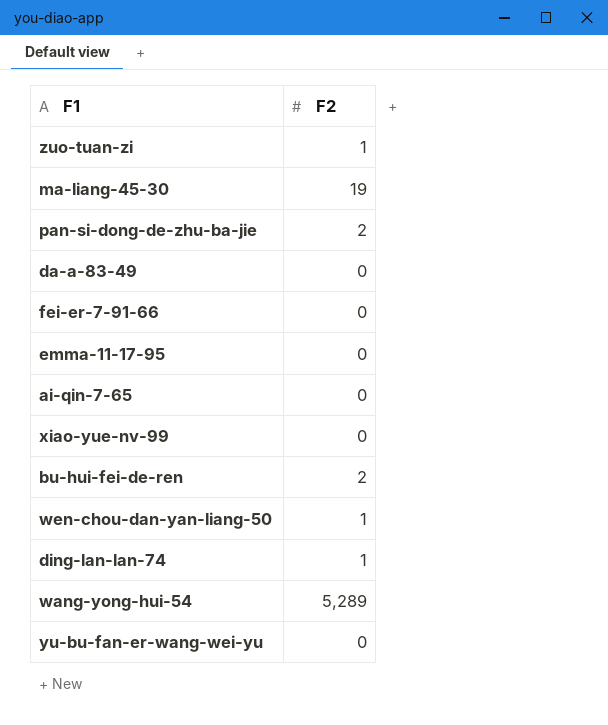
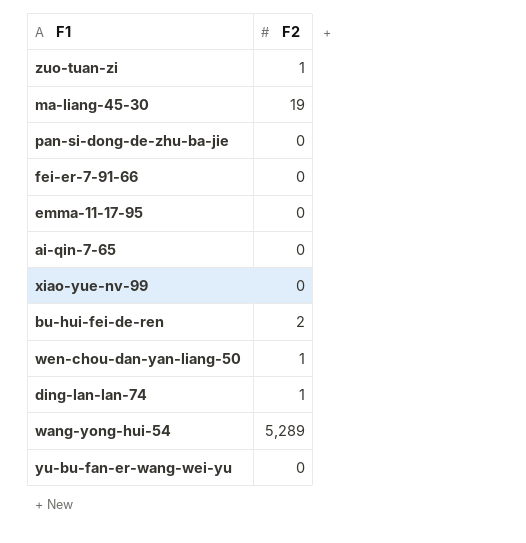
row da-a-83-49: 0 -> none
pan-si-dong-de-zhu-ba-jie | F2: 2 -> 0

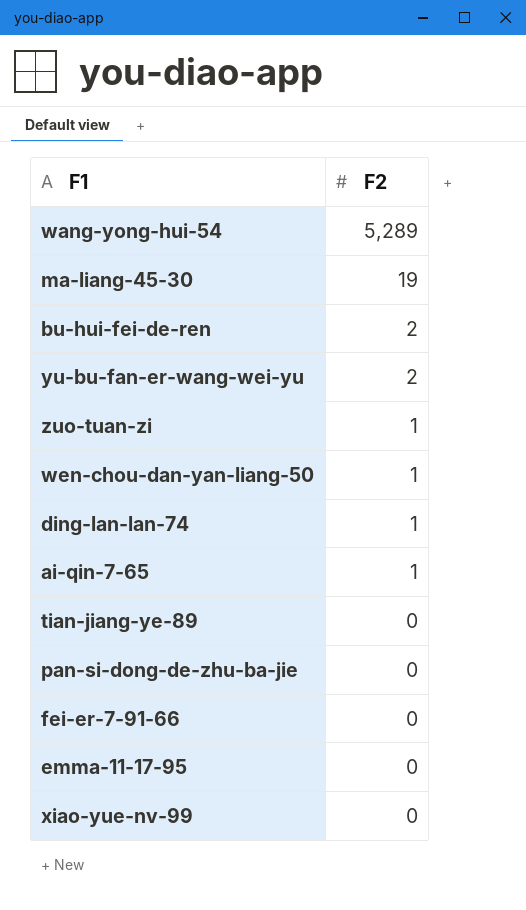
row order: none -> F2 descending
yu-bu-fan-er-wang-wei-yu | F2: 0 -> 2
ai-qin-7-65 | F2: 0 -> 1
row tian-jiang-ye-89: none -> 0

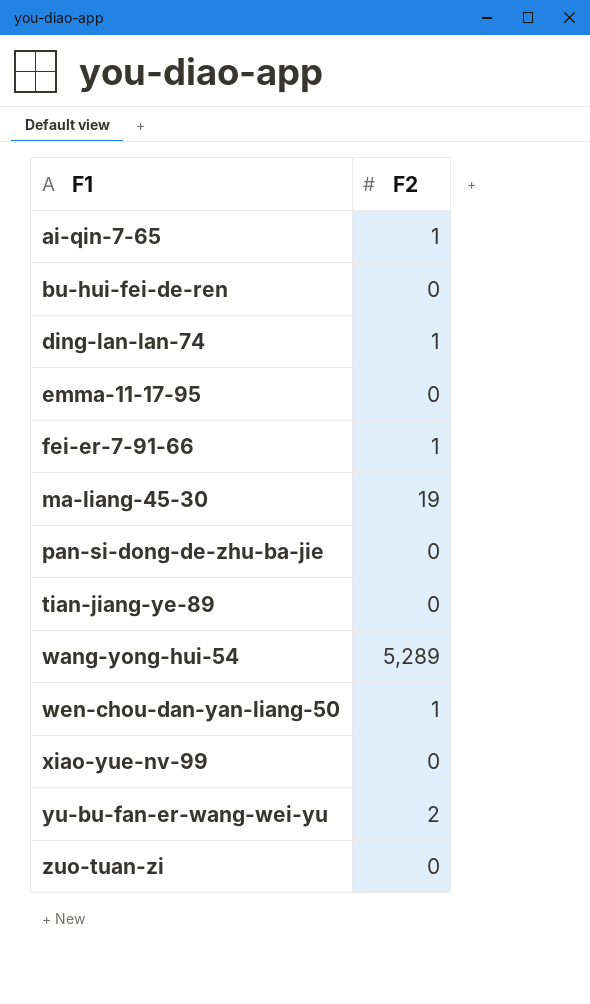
row order: F2 descending -> F1 ascending
bu-hui-fei-de-ren | F2: 2 -> 0
fei-er-7-91-66 | F2: 0 -> 1
zuo-tuan-zi | F2: 1 -> 0

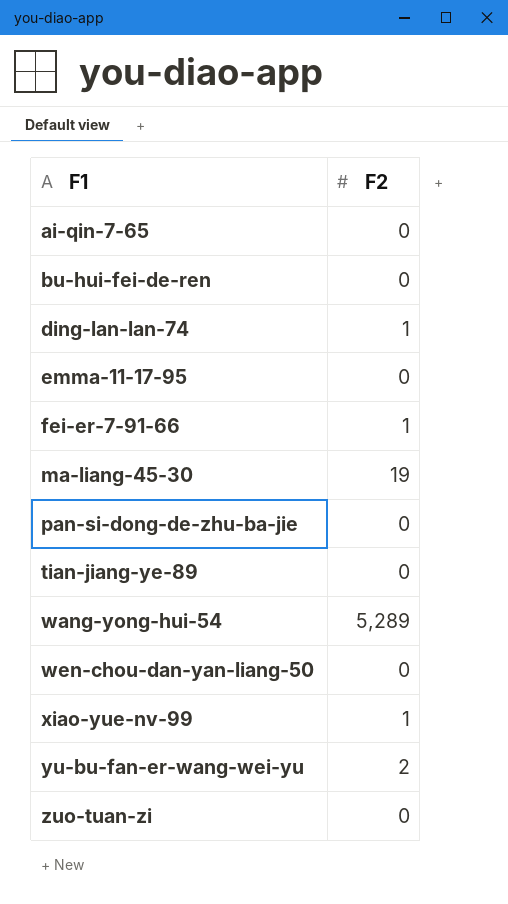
ai-qin-7-65 | F2: 1 -> 0
wen-chou-dan-yan-liang-50 | F2: 1 -> 0
xiao-yue-nv-99 | F2: 0 -> 1

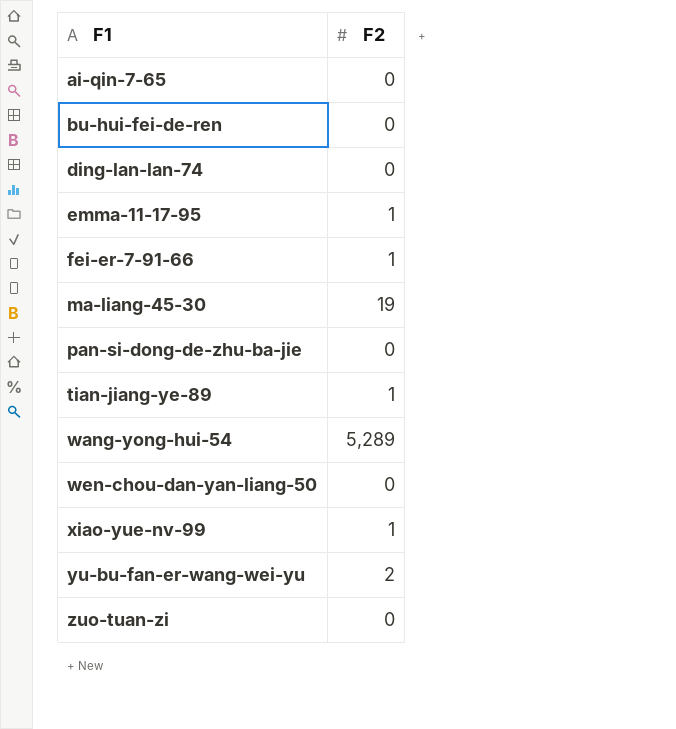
ding-lan-lan-74 | F2: 1 -> 0
emma-11-17-95 | F2: 0 -> 1
tian-jiang-ye-89 | F2: 0 -> 1

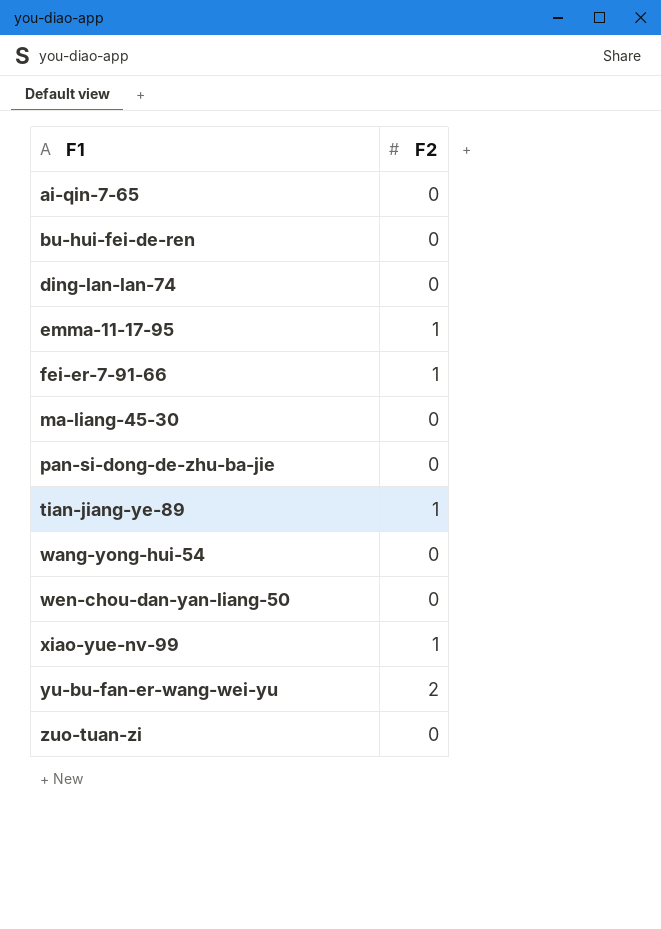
ma-liang-45-30 | F2: 19 -> 0
wang-yong-hui-54 | F2: 5,289 -> 0

